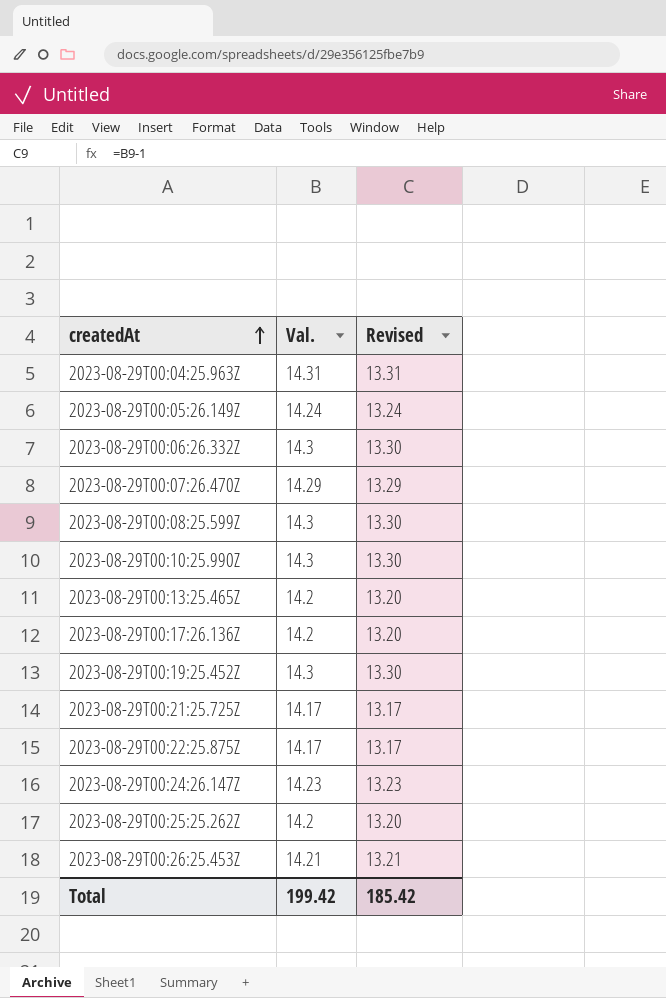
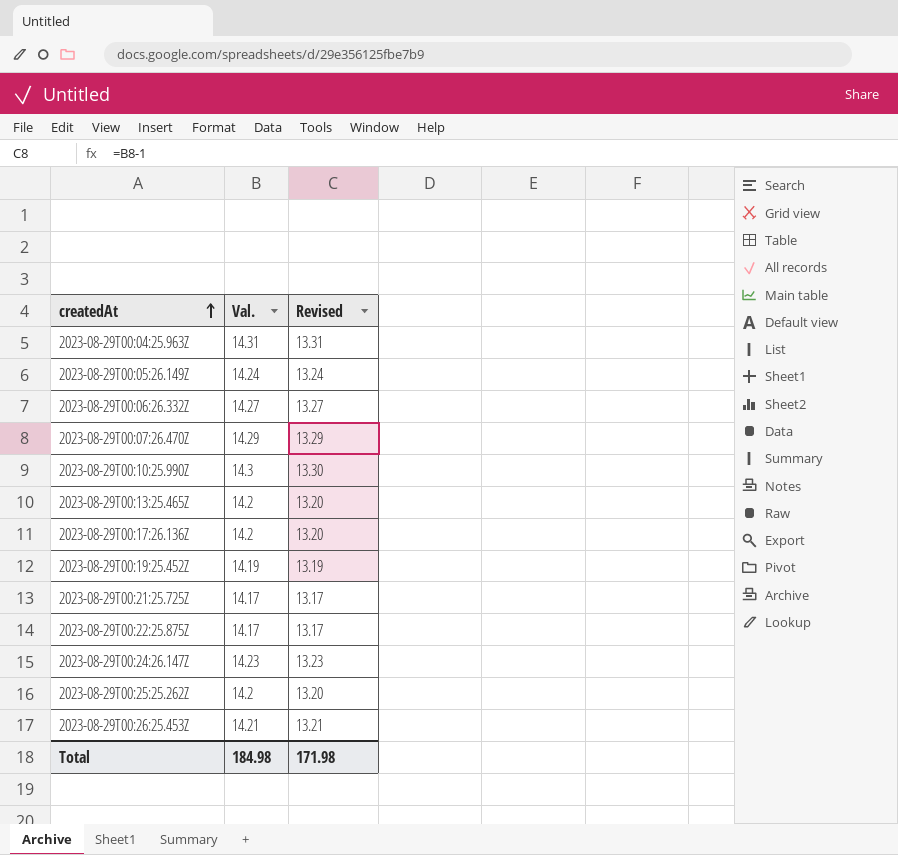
row 2023-08-29T00:08:25.599Z: 14.3 | 13.30 -> none
2023-08-29T00:06:26.332Z | Val.: 14.3 -> 14.27
2023-08-29T00:06:26.332Z | Revised: 13.30 -> 13.27
2023-08-29T00:19:25.452Z | Val.: 14.3 -> 14.19
2023-08-29T00:19:25.452Z | Revised: 13.30 -> 13.19
Total | Val.: 199.42 -> 184.98
Total | Revised: 185.42 -> 171.98

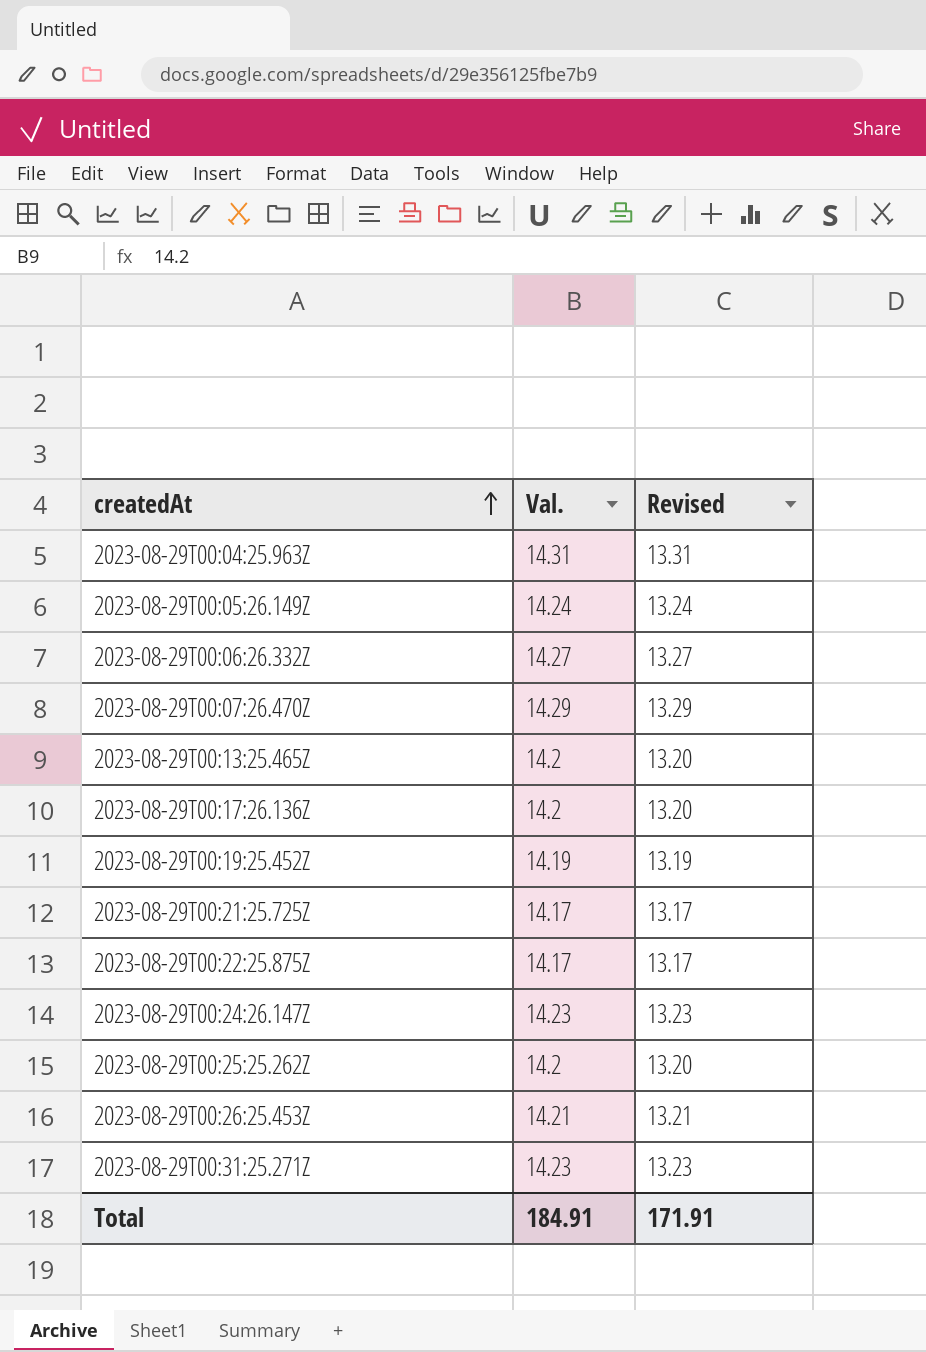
row 2023-08-29T00:10:25.990Z: 14.3 | 13.30 -> none
row 2023-08-29T00:31:25.271Z: none -> 14.23 | 13.23
Total | Val.: 184.98 -> 184.91
Total | Revised: 171.98 -> 171.91

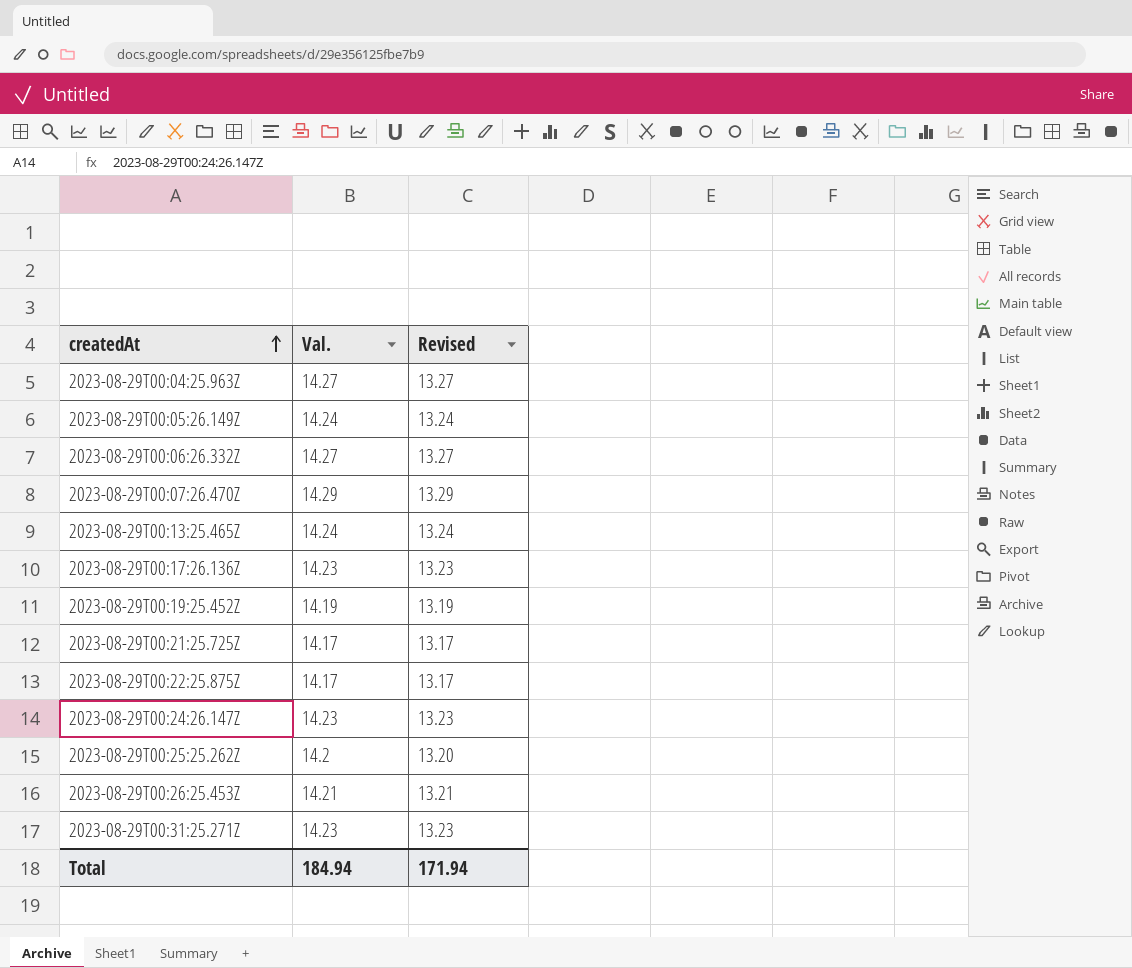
2023-08-29T00:04:25.963Z | Val.: 14.31 -> 14.27
2023-08-29T00:04:25.963Z | Revised: 13.31 -> 13.27
2023-08-29T00:13:25.465Z | Val.: 14.2 -> 14.24
2023-08-29T00:13:25.465Z | Revised: 13.20 -> 13.24
2023-08-29T00:17:26.136Z | Val.: 14.2 -> 14.23
2023-08-29T00:17:26.136Z | Revised: 13.20 -> 13.23
Total | Val.: 184.91 -> 184.94
Total | Revised: 171.91 -> 171.94

